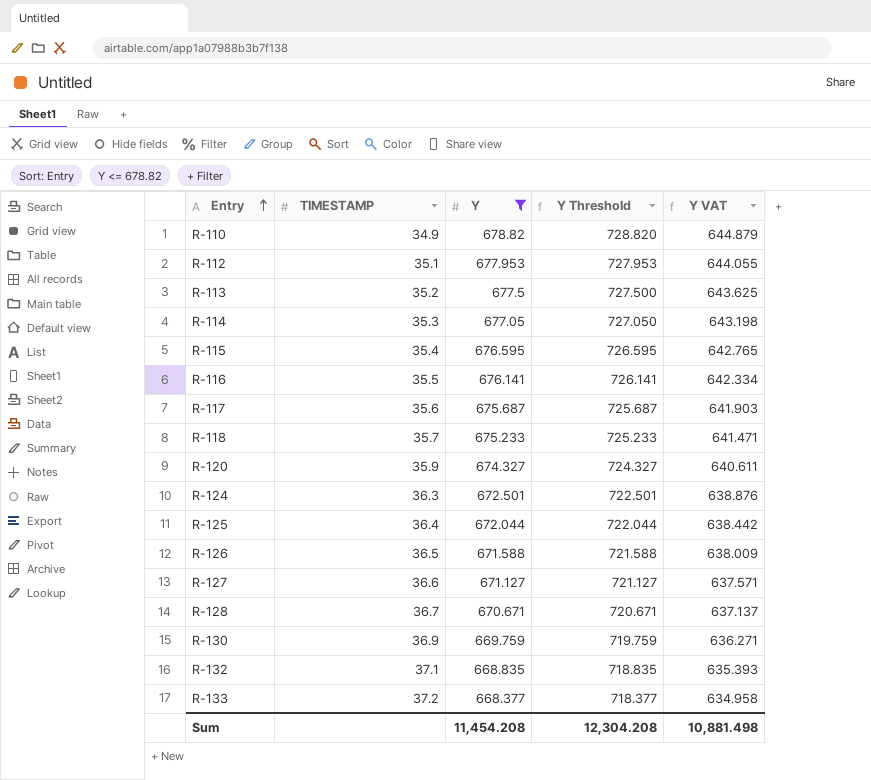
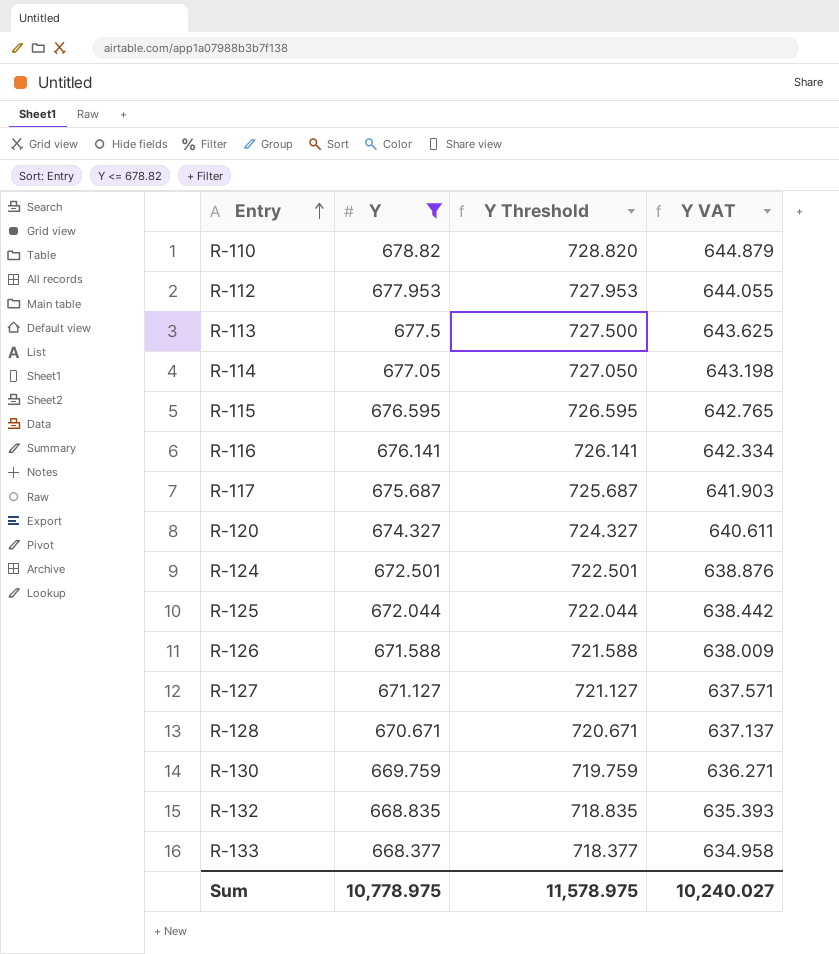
column TIMESTAMP | position: 2 -> none
row R-118: 35.7 | 675.233 | 725.233 | 641.471 -> none
Sum | Y: 11,454.208 -> 10,778.975
Sum | Y Threshold: 12,304.208 -> 11,578.975
Sum | Y VAT: 10,881.498 -> 10,240.027

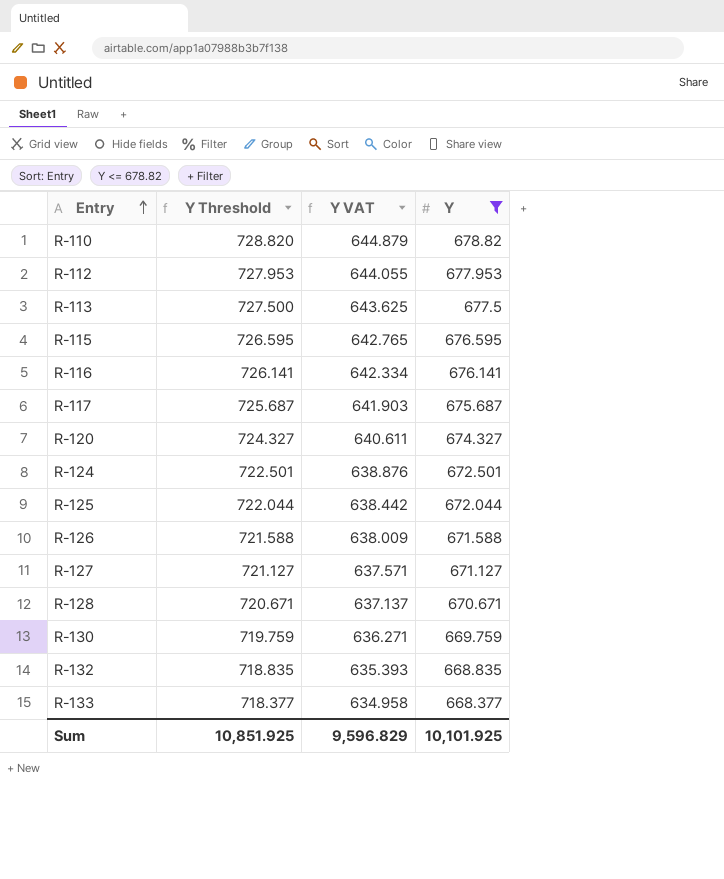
column Y | position: 2 -> 4
row R-114: 677.05 | 727.050 | 643.198 -> none
Sum | Y Threshold: 11,578.975 -> 10,851.925
Sum | Y VAT: 10,240.027 -> 9,596.829
Sum | Y: 10,778.975 -> 10,101.925

